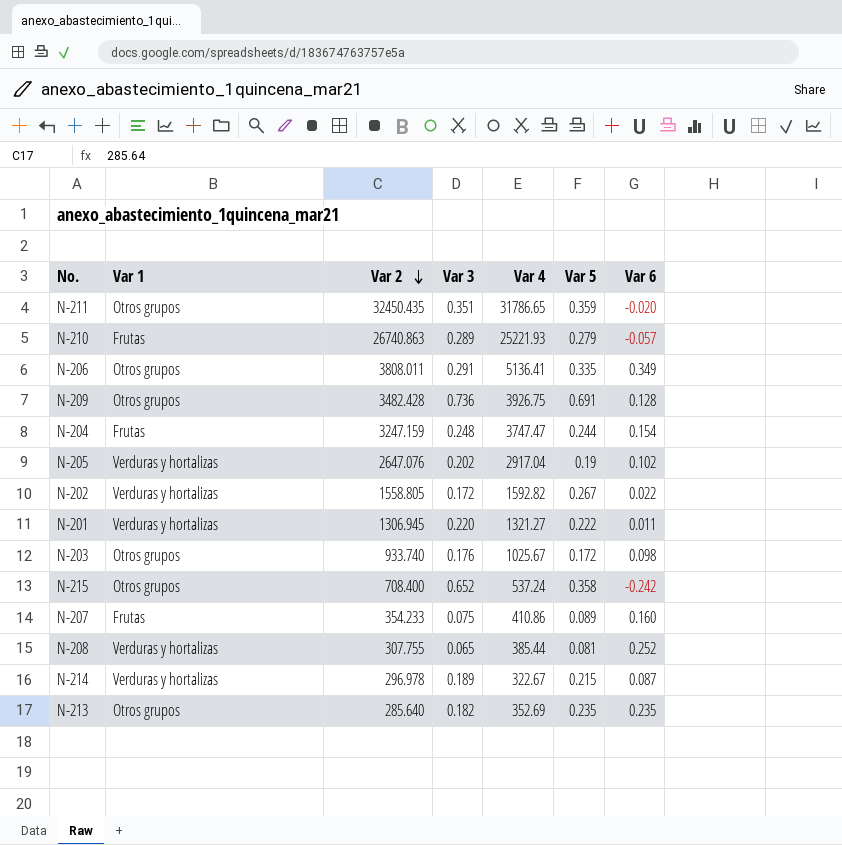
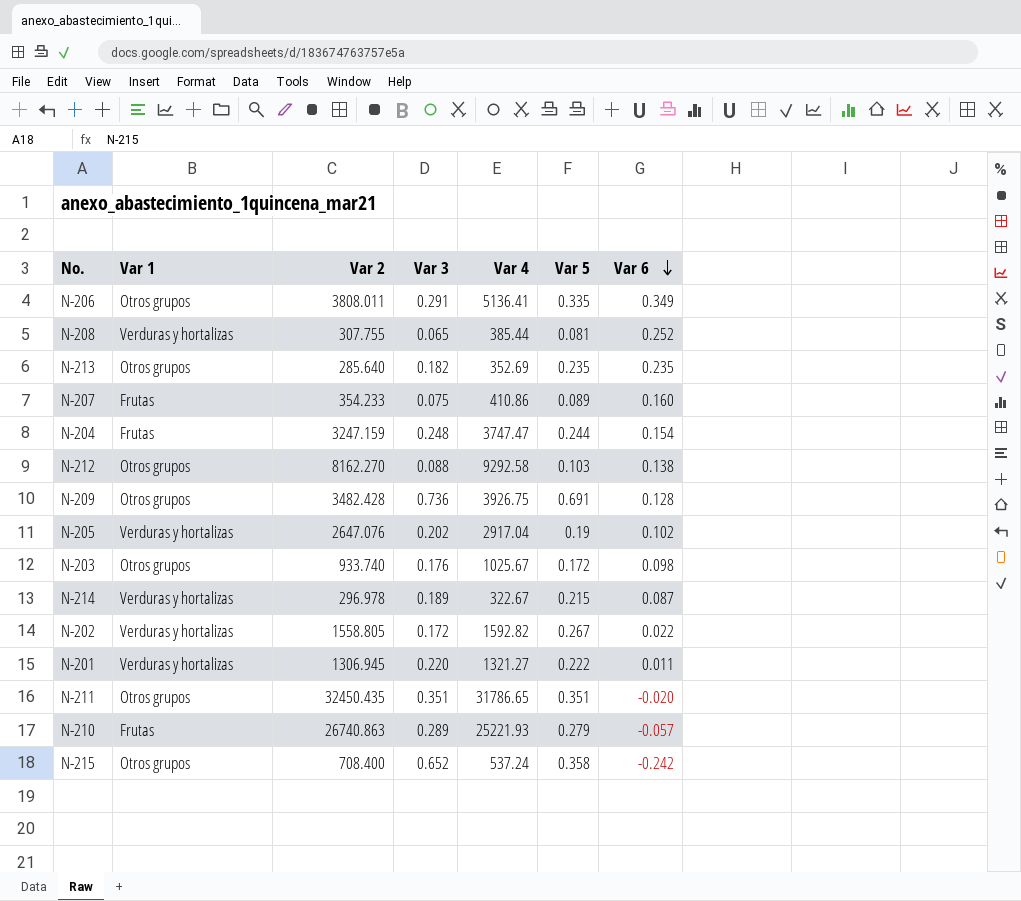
row order: Var 2 descending -> Var 6 descending
row N-212: none -> Otros grupos | 8162.270 | 0.088 | 9292.58 | 0.103 | 0.138
N-211 | Var 5: 0.359 -> 0.351

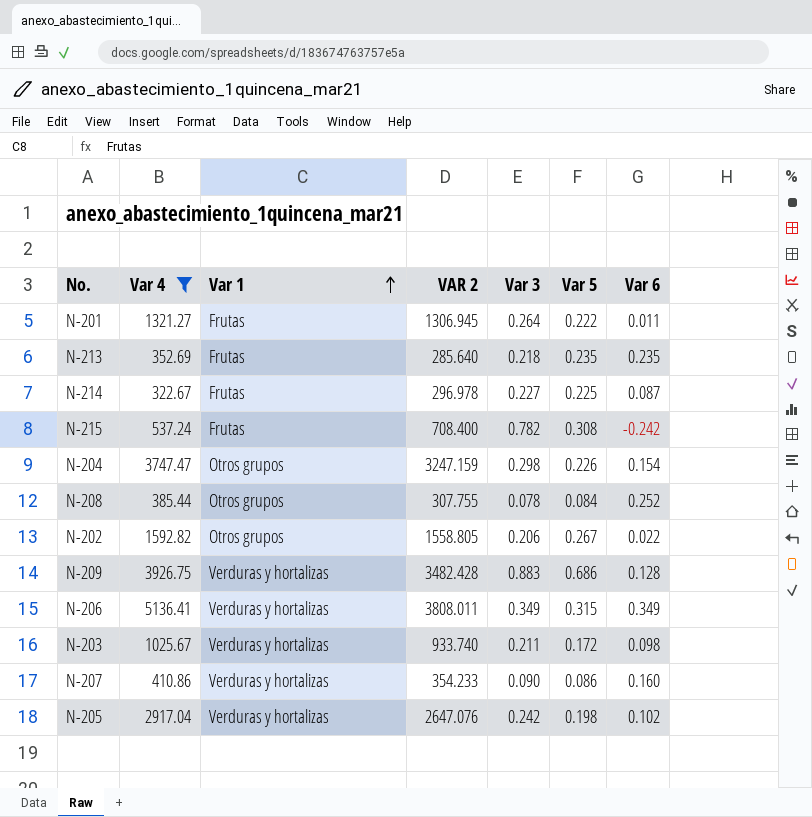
filter: none -> Var 4 <= 5136.41
row order: Var 6 descending -> Var 1 ascending
column Var 4 | position: 5 -> 2
column name: Var 2 -> VAR 2
N-201 | Var 1: Verduras y hortalizas -> Frutas
N-201 | Var 3: 0.220 -> 0.264
N-213 | Var 1: Otros grupos -> Frutas
N-213 | Var 3: 0.182 -> 0.218
N-214 | Var 1: Verduras y hortalizas -> Frutas
N-214 | Var 3: 0.189 -> 0.227
N-214 | Var 5: 0.215 -> 0.225
N-215 | Var 1: Otros grupos -> Frutas
N-215 | Var 3: 0.652 -> 0.782
N-215 | Var 5: 0.358 -> 0.308
N-204 | Var 1: Frutas -> Otros grupos
N-204 | Var 3: 0.248 -> 0.298
N-204 | Var 5: 0.244 -> 0.226
N-208 | Var 1: Verduras y hortalizas -> Otros grupos
N-208 | Var 3: 0.065 -> 0.078
N-208 | Var 5: 0.081 -> 0.084
N-202 | Var 1: Verduras y hortalizas -> Otros grupos
N-202 | Var 3: 0.172 -> 0.206
N-209 | Var 1: Otros grupos -> Verduras y hortalizas
N-209 | Var 3: 0.736 -> 0.883
N-209 | Var 5: 0.691 -> 0.686
N-206 | Var 1: Otros grupos -> Verduras y hortalizas
N-206 | Var 3: 0.291 -> 0.349
N-206 | Var 5: 0.335 -> 0.315
N-203 | Var 1: Otros grupos -> Verduras y hortalizas
N-203 | Var 3: 0.176 -> 0.211
N-207 | Var 1: Frutas -> Verduras y hortalizas
N-207 | Var 3: 0.075 -> 0.090
N-207 | Var 5: 0.089 -> 0.086
N-205 | Var 3: 0.202 -> 0.242
N-205 | Var 5: 0.19 -> 0.198

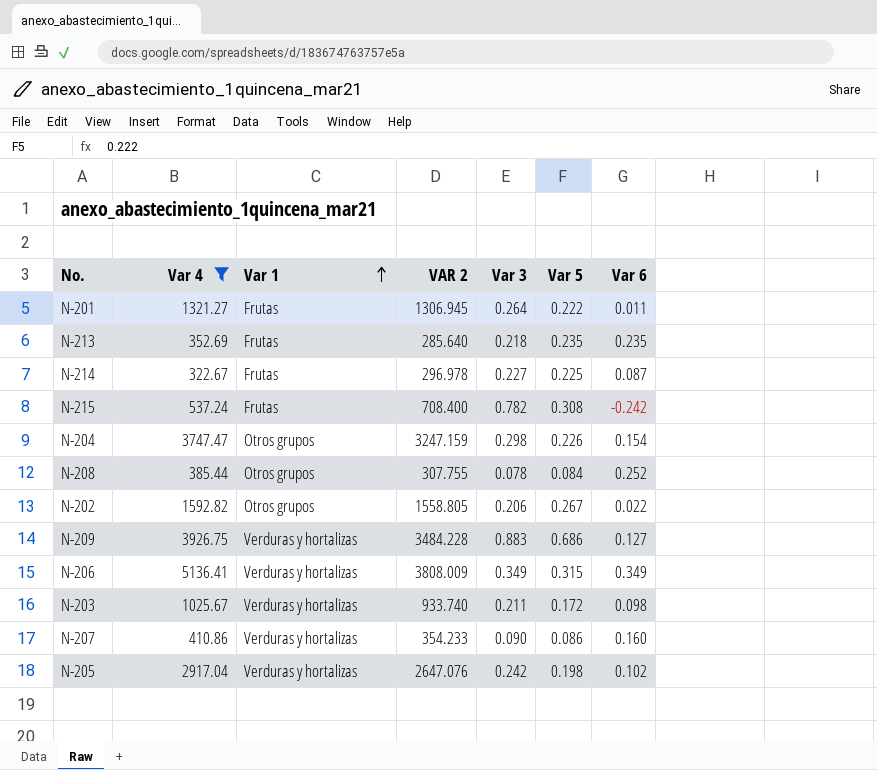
N-209 | VAR 2: 3482.428 -> 3484.228
N-209 | Var 6: 0.128 -> 0.127
N-206 | VAR 2: 3808.011 -> 3808.009

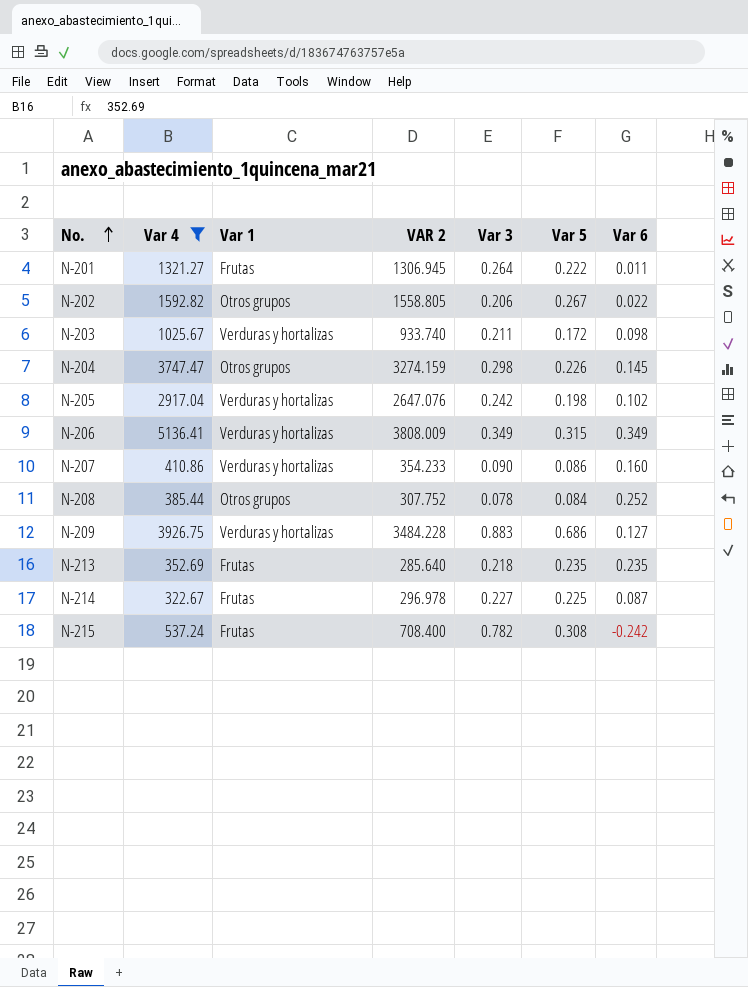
row order: Var 1 ascending -> No. ascending
N-204 | VAR 2: 3247.159 -> 3274.159
N-204 | Var 6: 0.154 -> 0.145
N-208 | VAR 2: 307.755 -> 307.752

